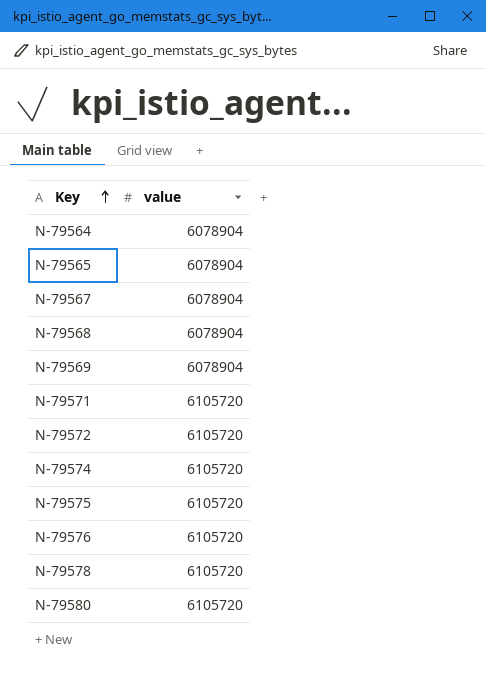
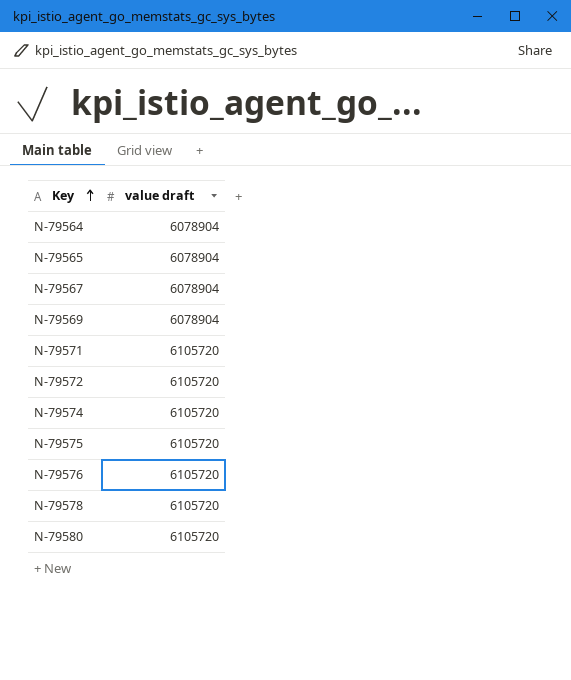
column name: value -> value draft
row N-79568: 6078904 -> none

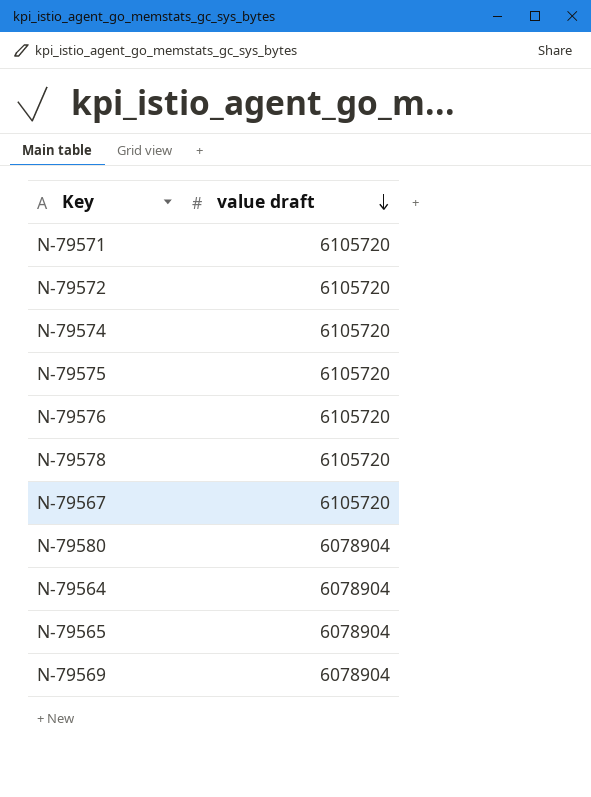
row order: Key ascending -> value draft descending
N-79567 | value draft: 6078904 -> 6105720
N-79580 | value draft: 6105720 -> 6078904

